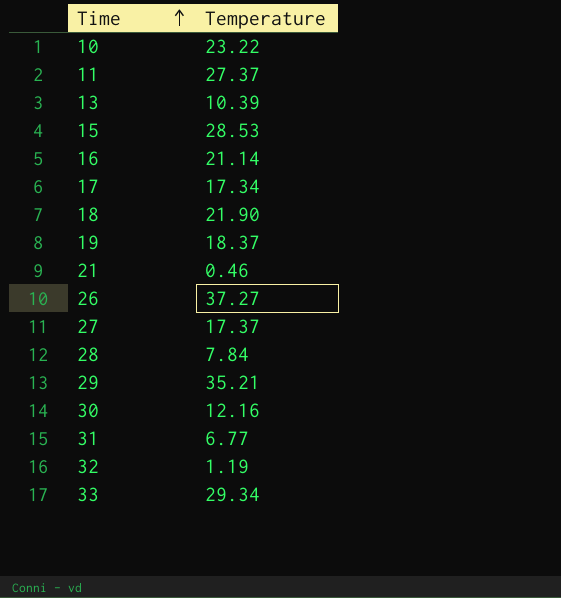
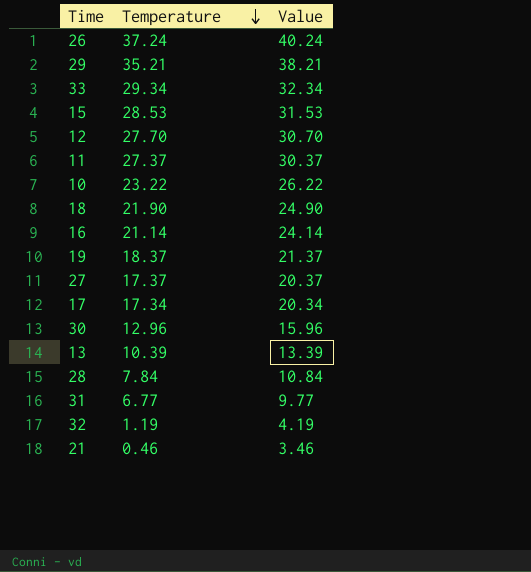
row order: Time ascending -> Temperature descending
column Value | formula: none -> [Temperature] + 3
26 | Temperature: 37.27 -> 37.24
row 12: none -> 27.70 | 30.70
30 | Temperature: 12.16 -> 12.96

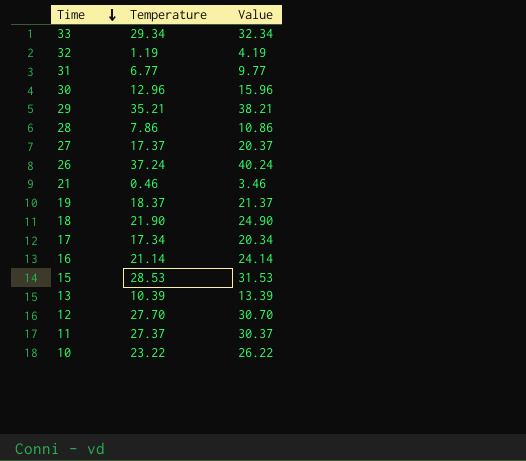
row order: Temperature descending -> Time descending
28 | Temperature: 7.84 -> 7.86
28 | Value: 10.84 -> 10.86

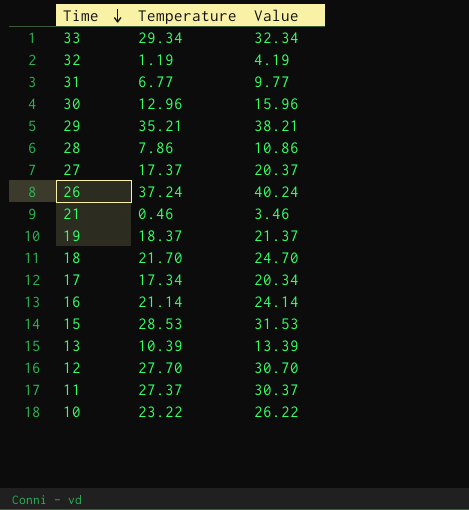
18 | Temperature: 21.90 -> 21.70
18 | Value: 24.90 -> 24.70

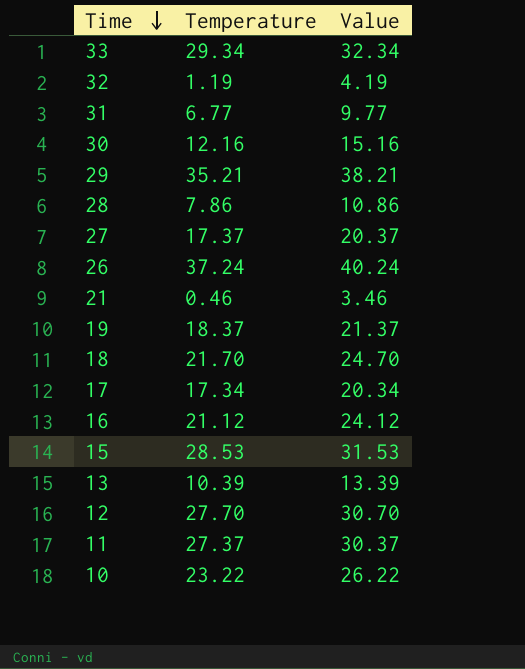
30 | Temperature: 12.96 -> 12.16
30 | Value: 15.96 -> 15.16
16 | Temperature: 21.14 -> 21.12
16 | Value: 24.14 -> 24.12

